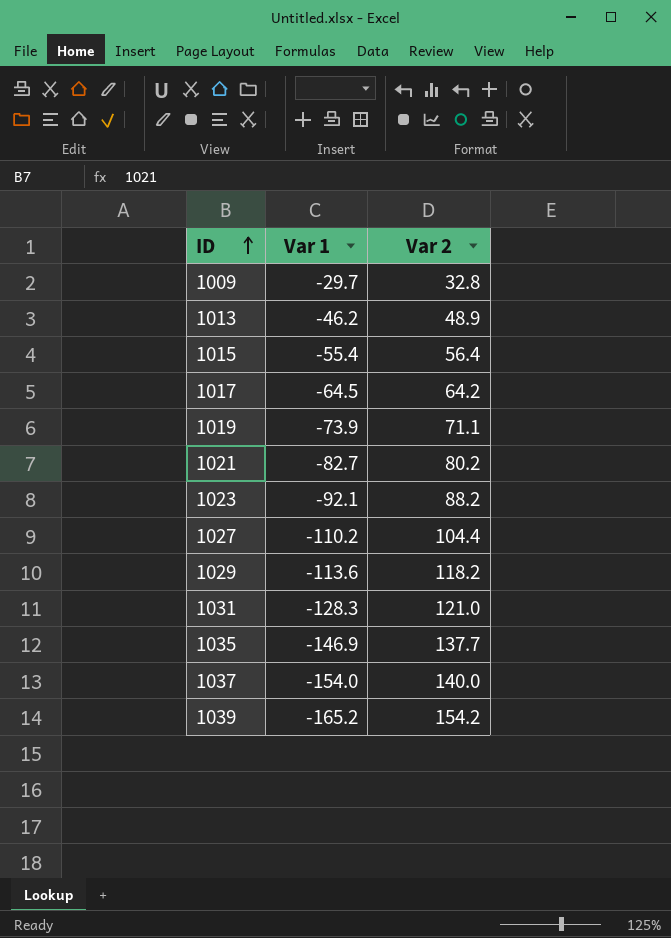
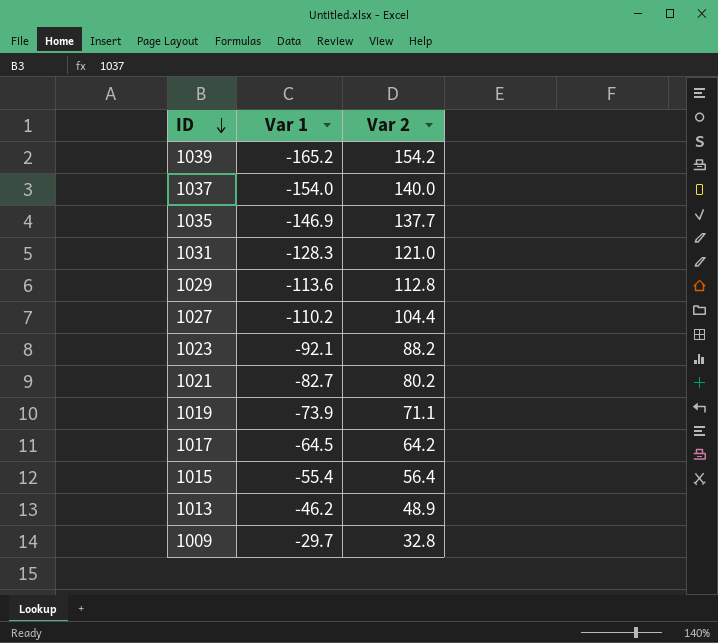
row order: ID ascending -> ID descending
1029 | Var 2: 118.2 -> 112.8

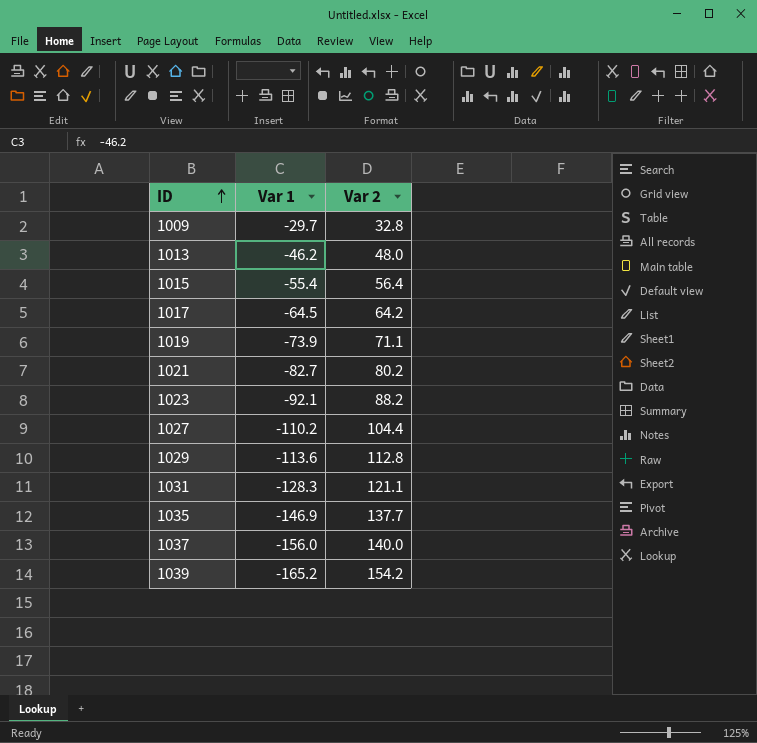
row order: ID descending -> ID ascending
1013 | Var 2: 48.9 -> 48.0
1031 | Var 2: 121.0 -> 121.1
1037 | Var 1: -154.0 -> -156.0

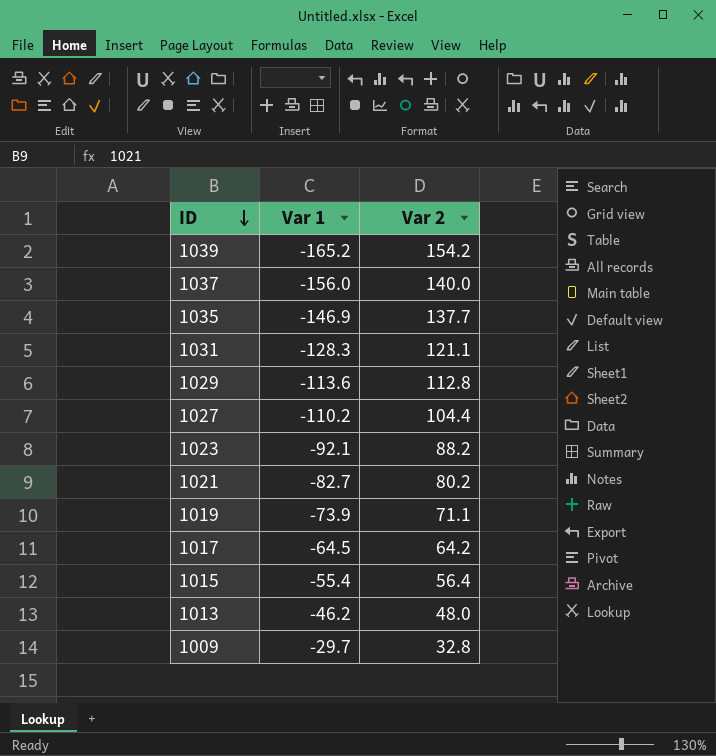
row order: ID ascending -> ID descending

